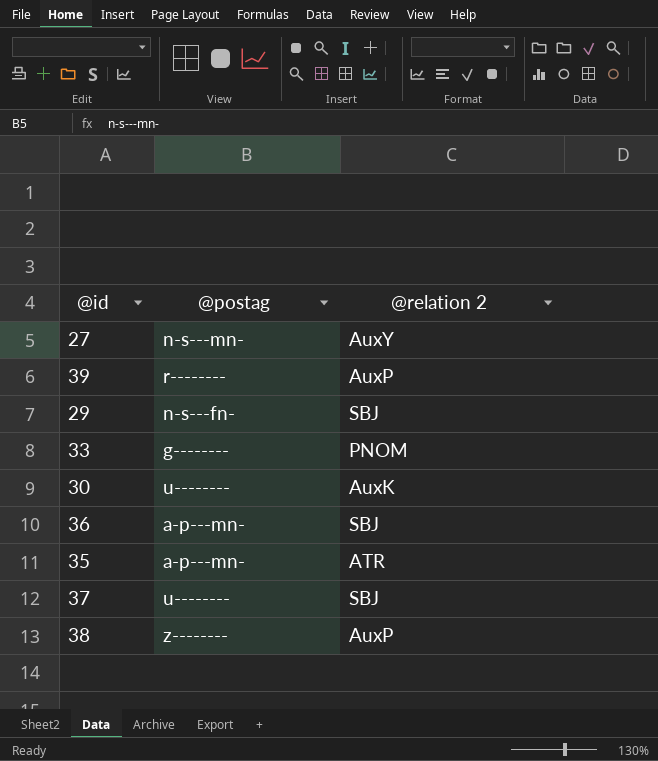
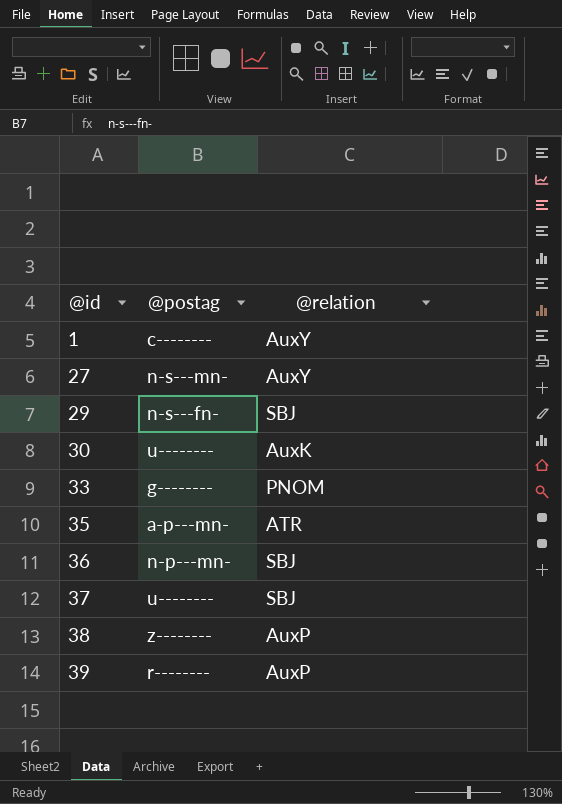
row order: none -> @id ascending
column name: @relation 2 -> @relation
row 1: none -> c-------- | AuxY
36 | @postag: a-p---mn- -> n-p---mn-

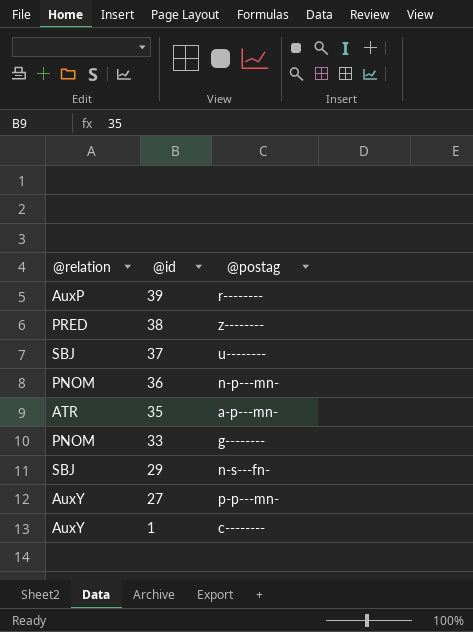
row order: @id ascending -> @id descending
column @relation | position: 3 -> 1
row 30: u-------- | AuxK -> none
38 | @relation: AuxP -> PRED
36 | @relation: SBJ -> PNOM
27 | @postag: n-s---mn- -> p-p---mn-

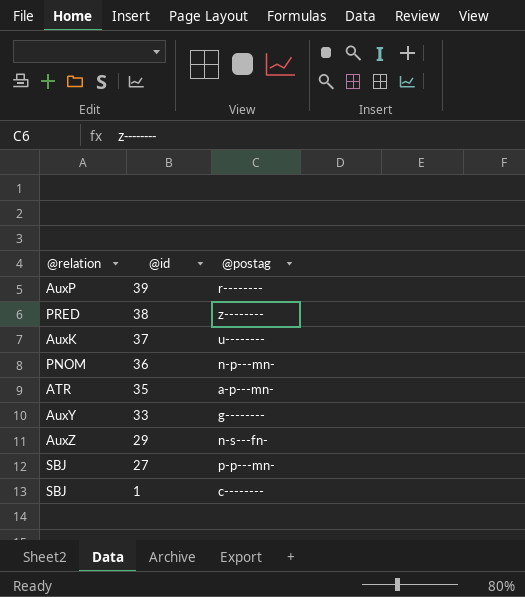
37 | @relation: SBJ -> AuxK
33 | @relation: PNOM -> AuxY
29 | @relation: SBJ -> AuxZ
27 | @relation: AuxY -> SBJ
1 | @relation: AuxY -> SBJ

